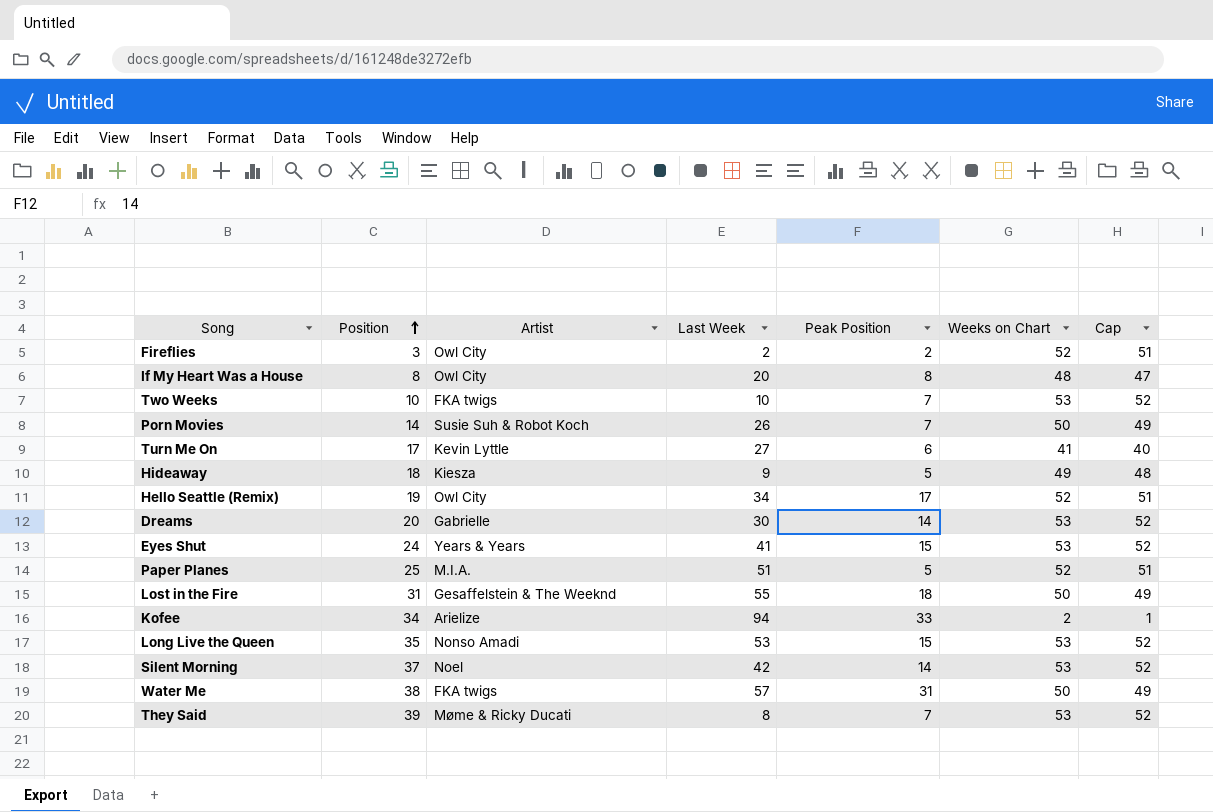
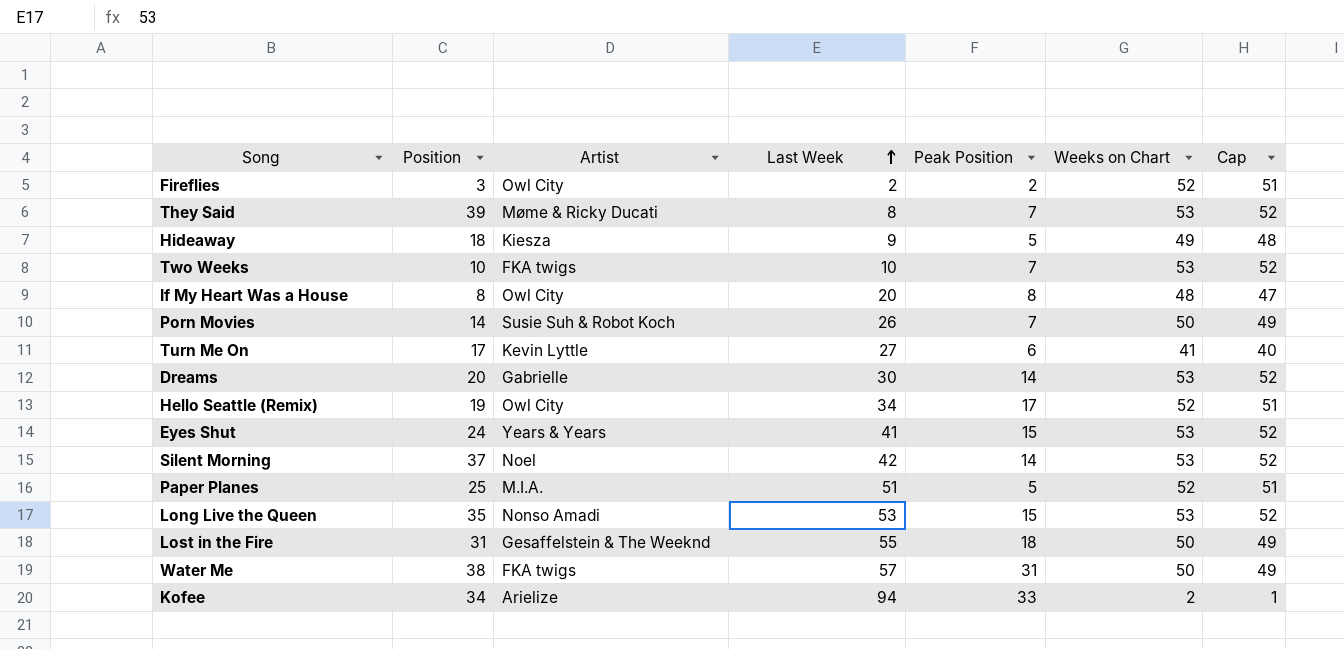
row order: Position ascending -> Last Week ascending

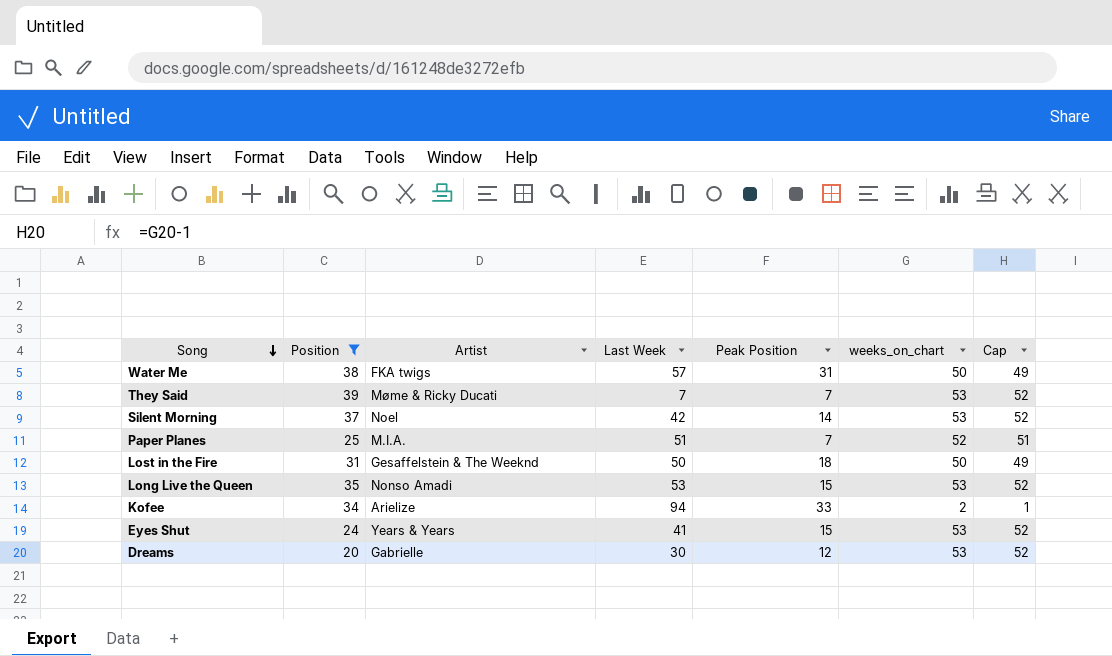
filter: none -> Position >= 20
row order: Last Week ascending -> Song descending
column name: Weeks on Chart -> weeks_on_chart
They Said | Last Week: 8 -> 7
Paper Planes | Peak Position: 5 -> 7
Lost in the Fire | Last Week: 55 -> 50
Dreams | Peak Position: 14 -> 12

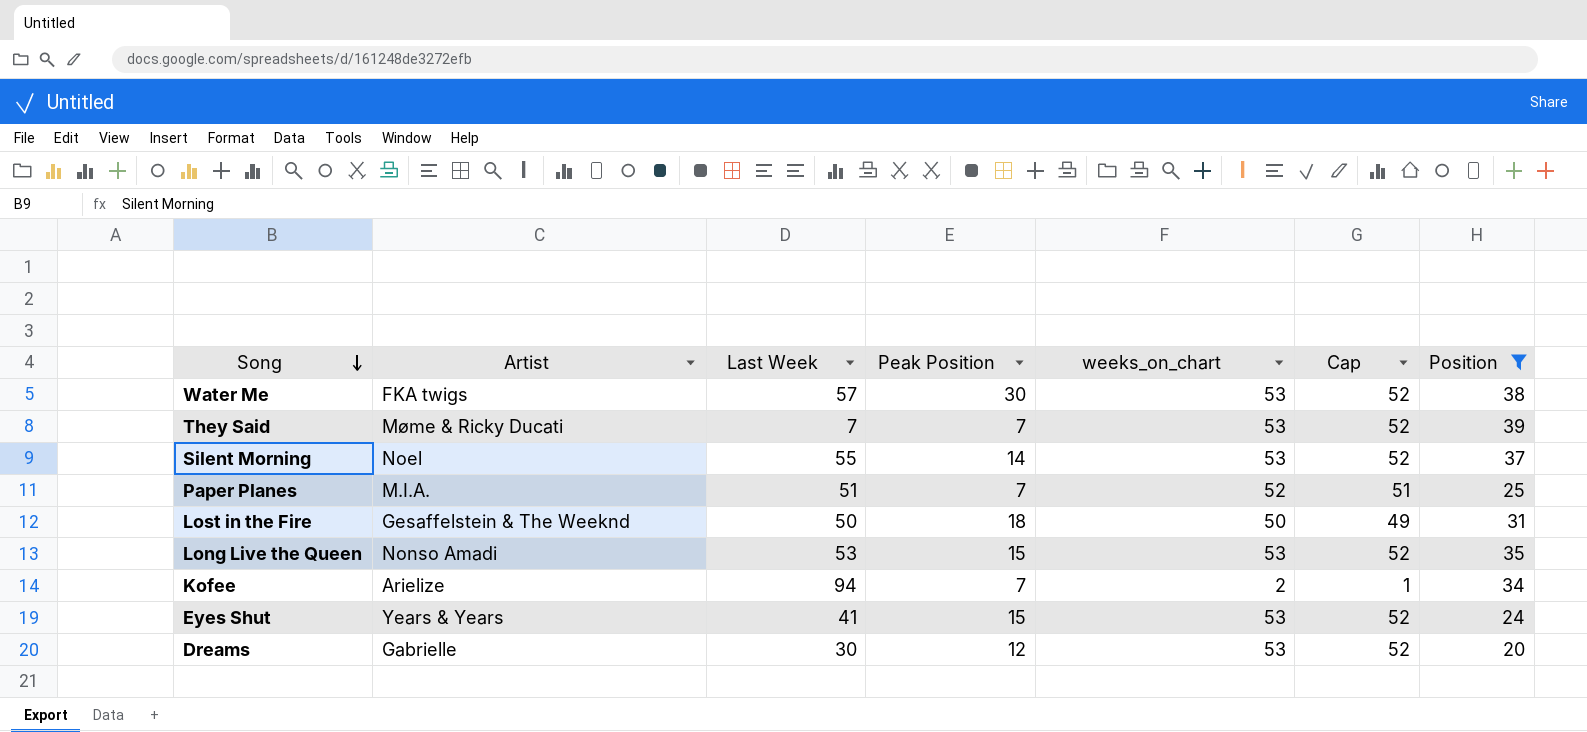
column Position | position: 2 -> 7
Water Me | Peak Position: 31 -> 30
Water Me | weeks_on_chart: 50 -> 53
Water Me | Cap: 49 -> 52
Silent Morning | Last Week: 42 -> 55
Kofee | Peak Position: 33 -> 7

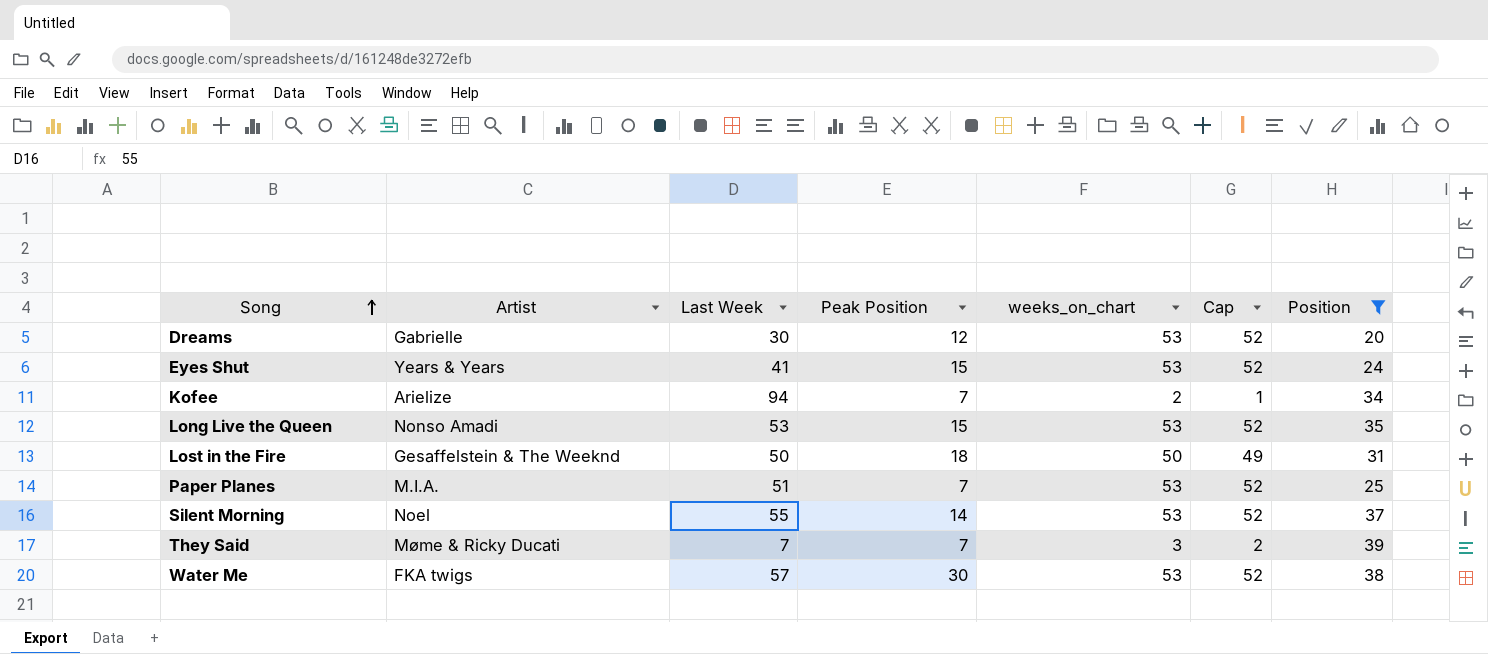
row order: Song descending -> Song ascending
Paper Planes | weeks_on_chart: 52 -> 53
Paper Planes | Cap: 51 -> 52
They Said | weeks_on_chart: 53 -> 3
They Said | Cap: 52 -> 2

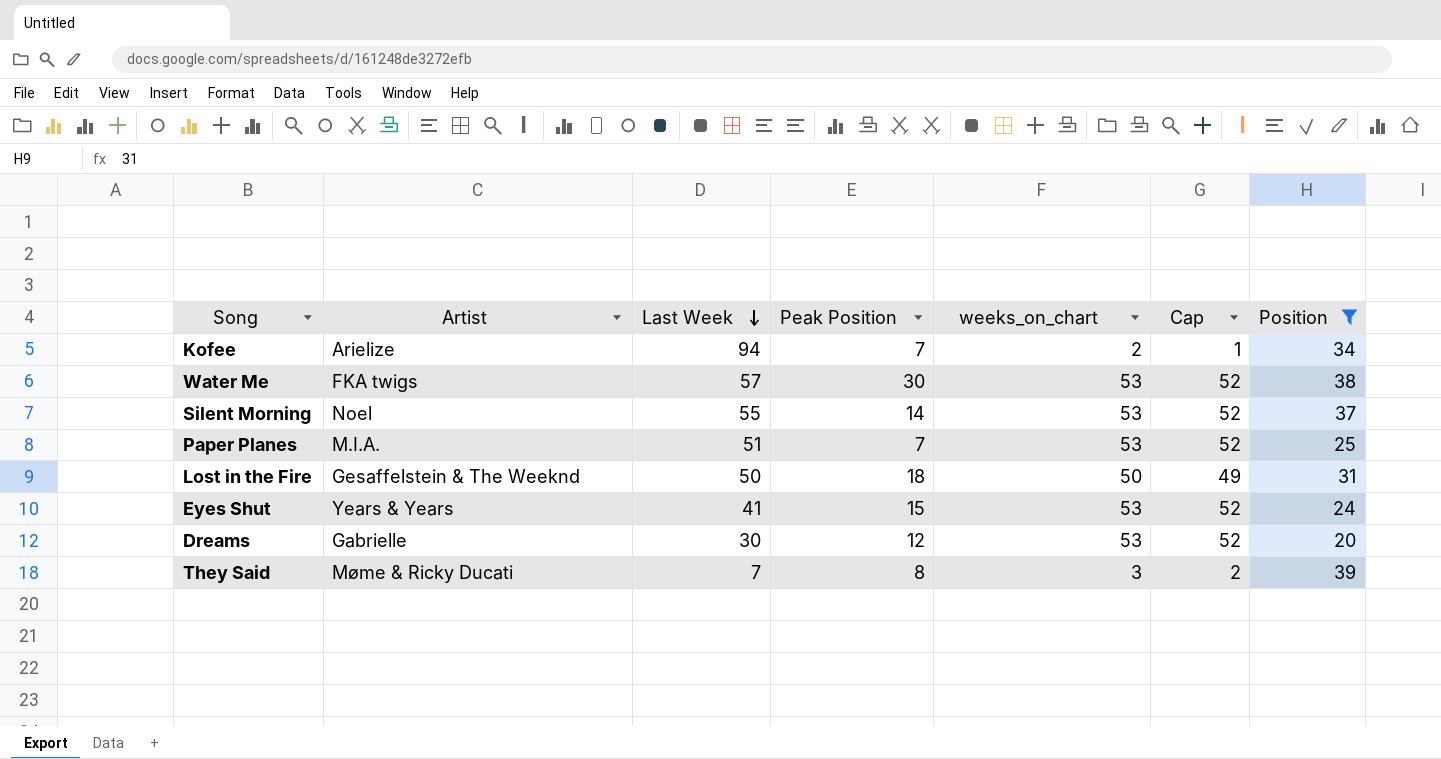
row order: Song ascending -> Last Week descending
row Long Live the Queen: Nonso Amadi | 53 | 15 | 53 | 52 | 35 -> none
They Said | Peak Position: 7 -> 8

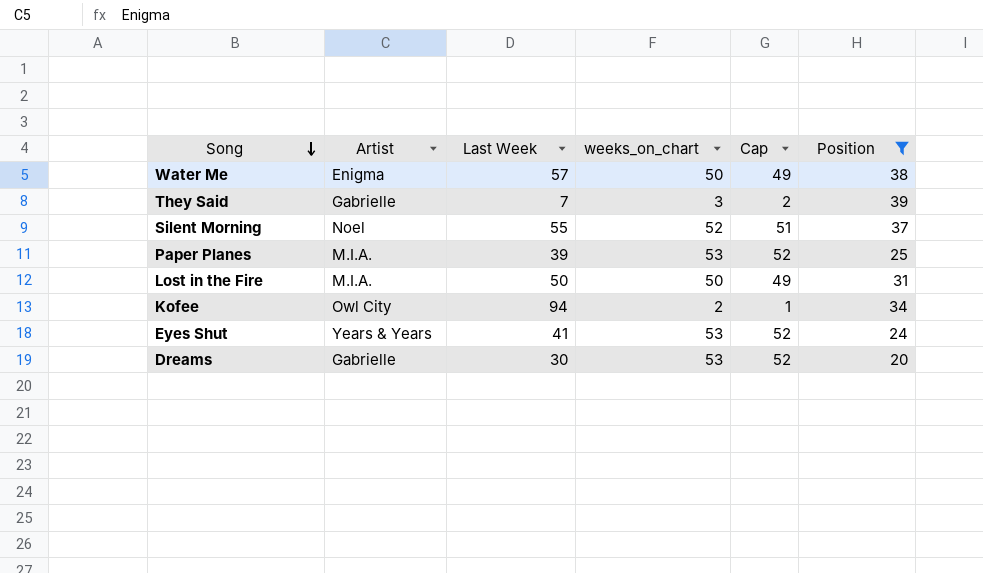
row order: Last Week descending -> Song descending
column Peak Position | position: 4 -> none
Water Me | Artist: FKA twigs -> Enigma
Water Me | weeks_on_chart: 53 -> 50
Water Me | Cap: 52 -> 49
They Said | Artist: Møme & Ricky Ducati -> Gabrielle
Silent Morning | weeks_on_chart: 53 -> 52
Silent Morning | Cap: 52 -> 51
Paper Planes | Last Week: 51 -> 39
Lost in the Fire | Artist: Gesaffelstein & The Weeknd -> M.I.A.
Kofee | Artist: Arielize -> Owl City

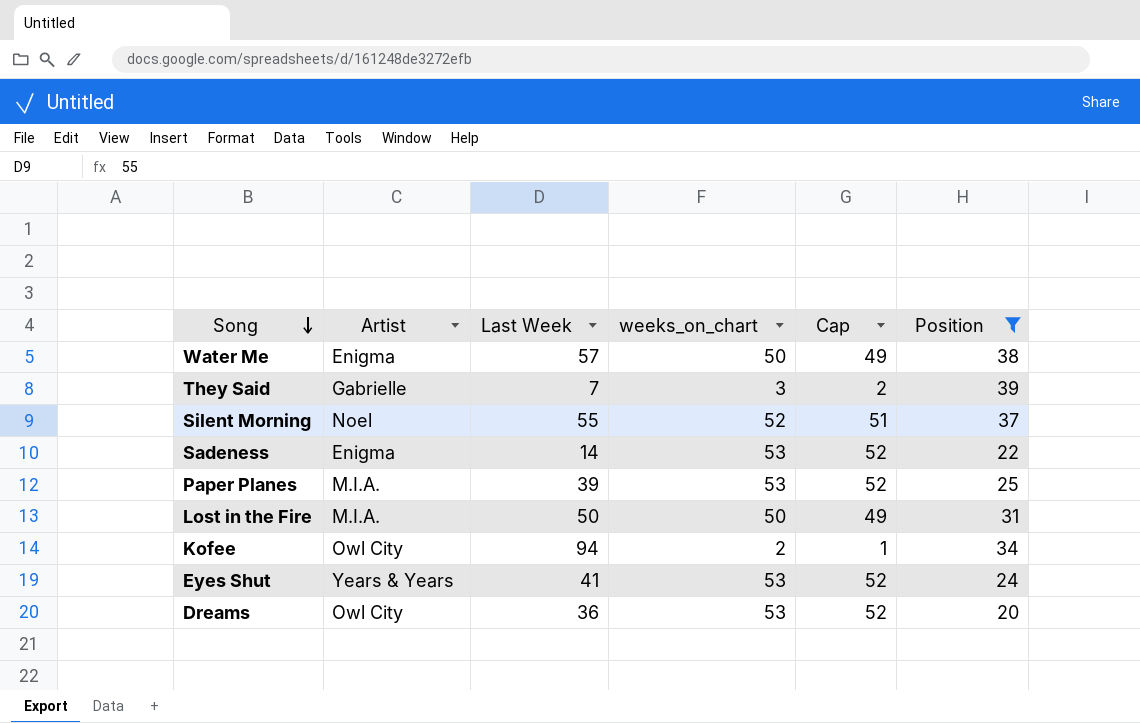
row Sadeness: none -> Enigma | 14 | 53 | 52 | 22
Dreams | Artist: Gabrielle -> Owl City
Dreams | Last Week: 30 -> 36

